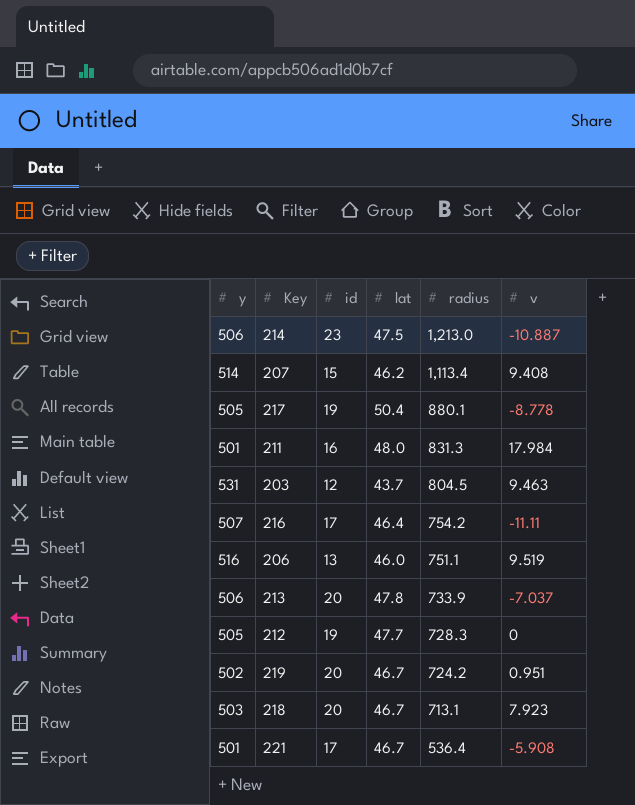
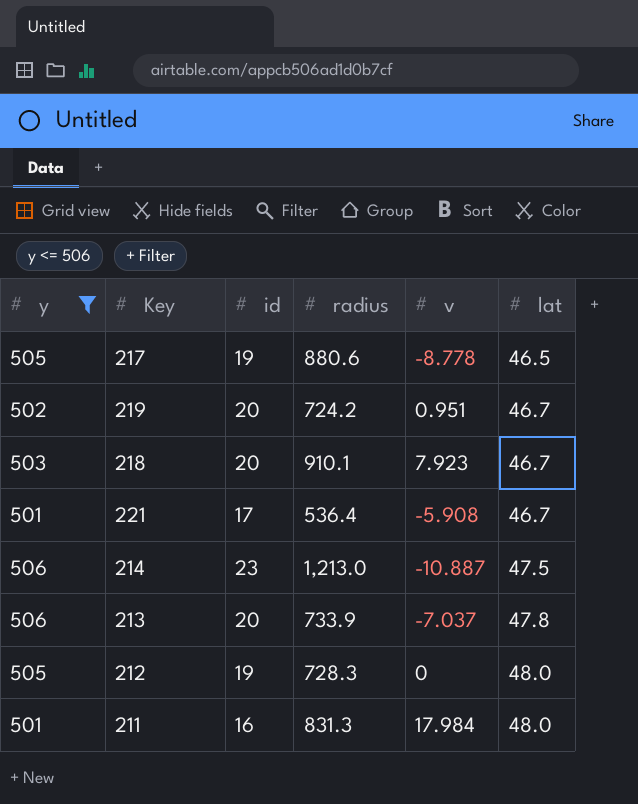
filter: none -> y <= 506
row order: radius descending -> lat ascending
column lat | position: 4 -> 6
217 | radius: 880.1 -> 880.6
217 | lat: 50.4 -> 46.5
218 | radius: 713.1 -> 910.1
212 | lat: 47.7 -> 48.0

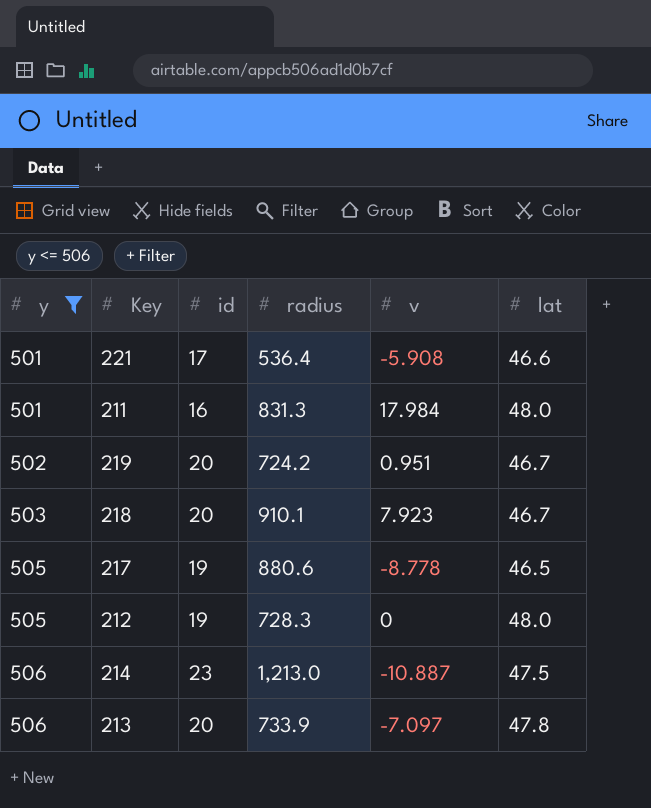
row order: lat ascending -> y ascending
221 | lat: 46.7 -> 46.6
213 | v: -7.037 -> -7.097

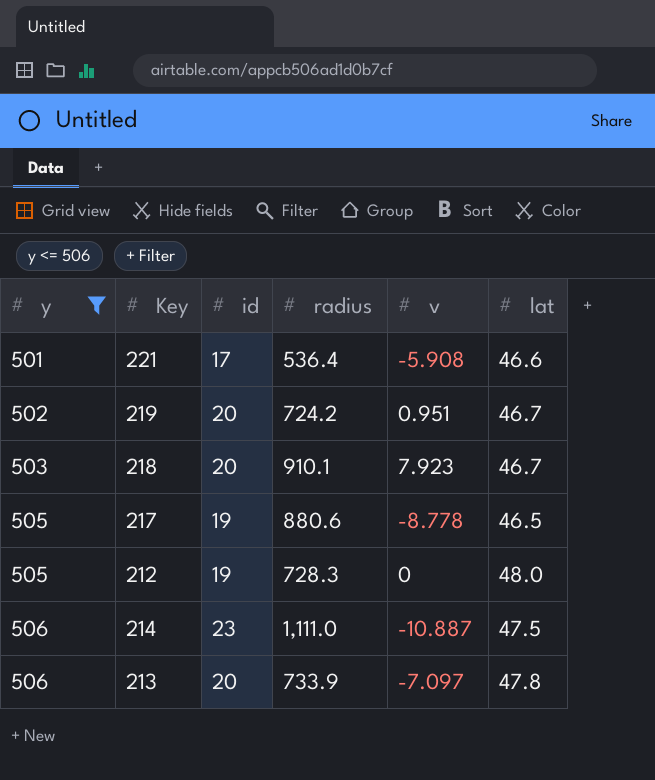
row 211: 501 | 16 | 831.3 | 17.984 | 48.0 -> none
214 | radius: 1,213.0 -> 1,111.0

